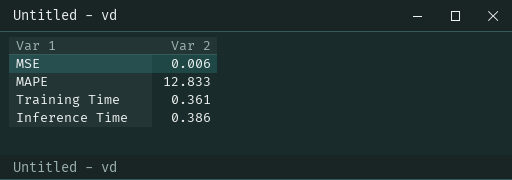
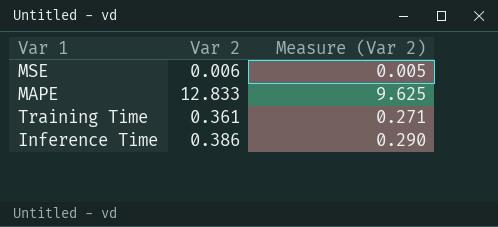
column Measure (Var 2) | formula: none -> [Var 2] * 0.75

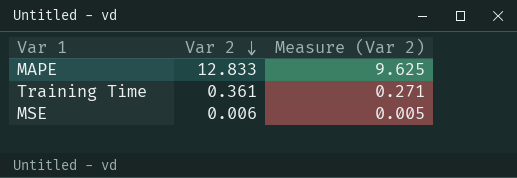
row order: none -> Var 2 descending
row Inference Time: 0.386 | 0.290 -> none

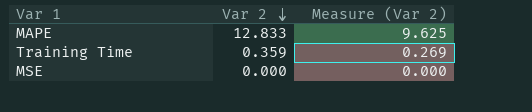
Training Time | Var 2: 0.361 -> 0.359
Training Time | Measure (Var 2): 0.271 -> 0.269
MSE | Var 2: 0.006 -> 0.000
MSE | Measure (Var 2): 0.005 -> 0.000

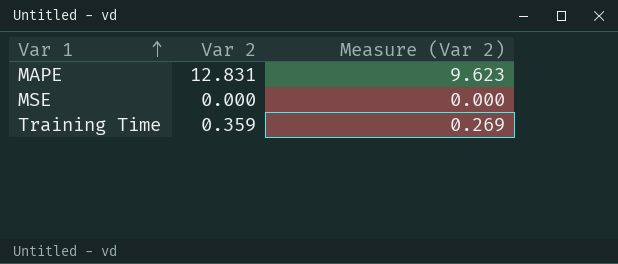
row order: Var 2 descending -> Var 1 ascending
MAPE | Var 2: 12.833 -> 12.831
MAPE | Measure (Var 2): 9.625 -> 9.623

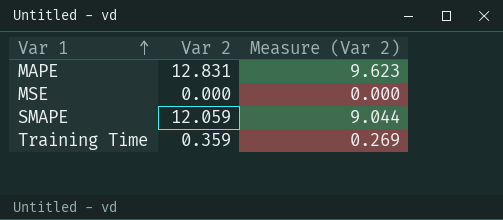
row SMAPE: none -> 12.059 | 9.044

